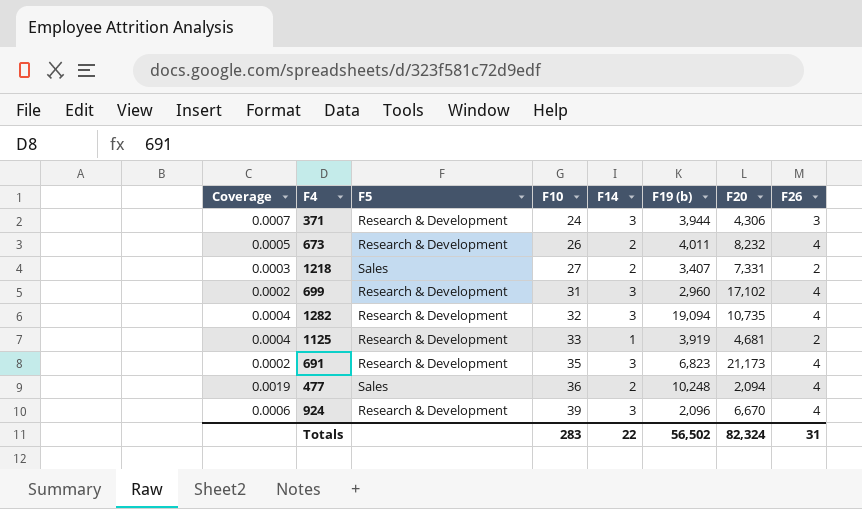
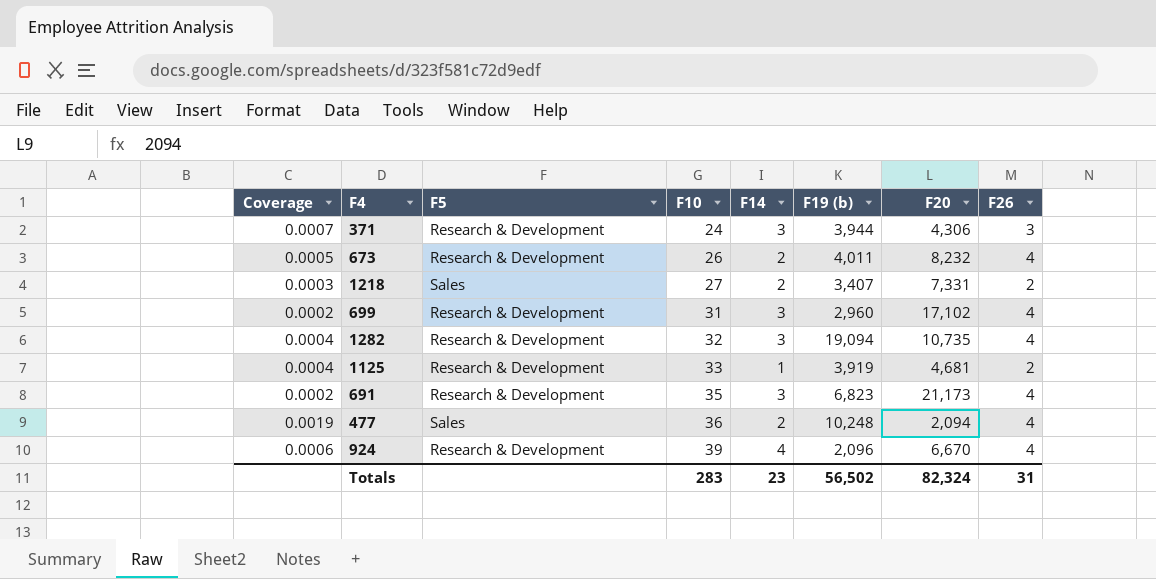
924 | F14: 3 -> 4
Totals | F14: 22 -> 23

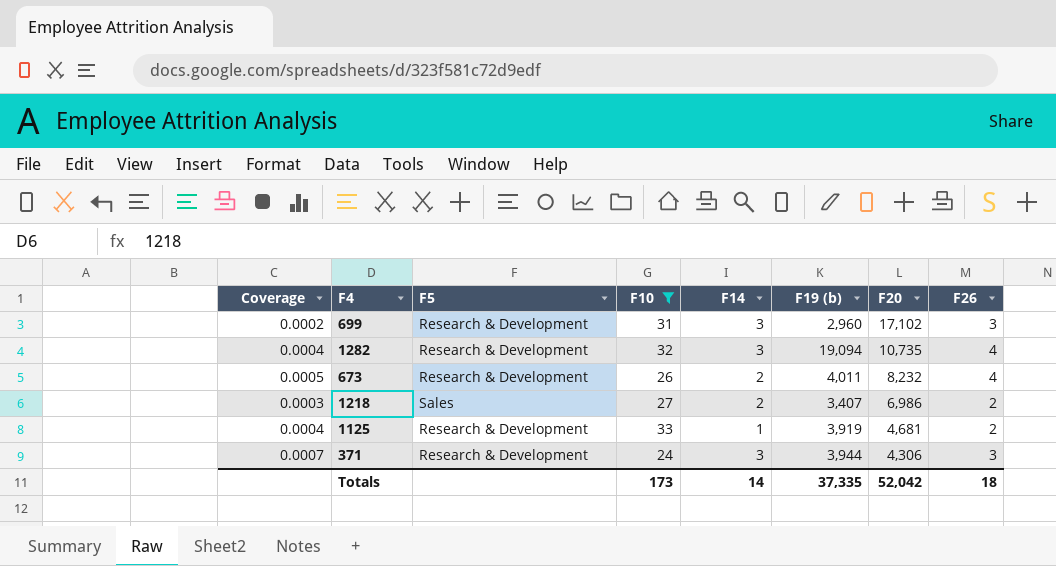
filter: none -> F10 <= 33
row order: F10 ascending -> F20 descending
699 | F26: 4 -> 3
1218 | F20: 7,331 -> 6,986
Totals | F10: 283 -> 173
Totals | F14: 23 -> 14
Totals | F19 (b): 56,502 -> 37,335
Totals | F20: 82,324 -> 52,042
Totals | F26: 31 -> 18

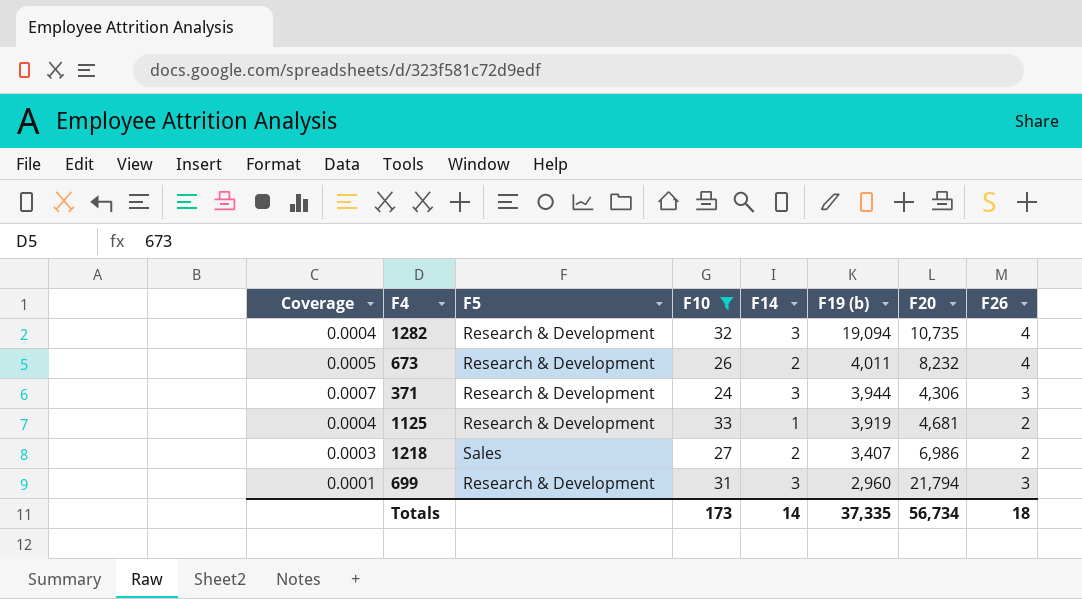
row order: F20 descending -> F19 (b) descending
699 | Coverage: 0.0002 -> 0.0001
699 | F20: 17,102 -> 21,794
Totals | F20: 52,042 -> 56,734

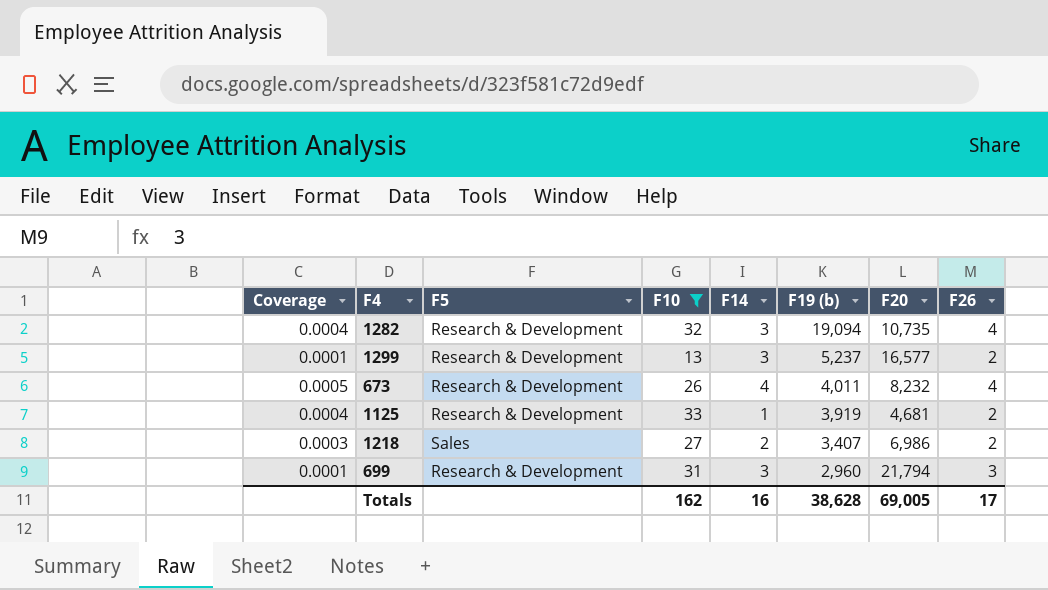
row 371: 0.0007 | Research & Development | 24 | 3 | 3,944 | 4,306 | 3 -> none
row 1299: none -> 0.0001 | Research & Development | 13 | 3 | 5,237 | 16,577 | 2
673 | F14: 2 -> 4
Totals | F10: 173 -> 162
Totals | F14: 14 -> 16
Totals | F19 (b): 37,335 -> 38,628
Totals | F20: 56,734 -> 69,005
Totals | F26: 18 -> 17

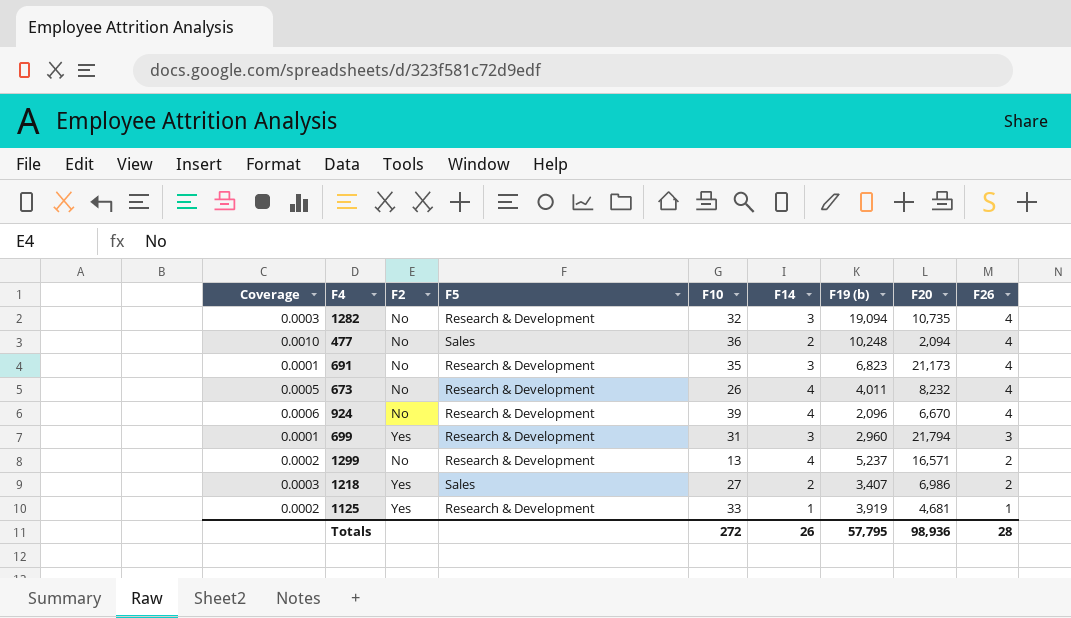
filter: F10 <= 33 -> none
row order: F19 (b) descending -> F26 descending
column Coverage | formula: [F26] / [F20] -> [F14] / [F20]
column F2 | position: none -> 3
1299 | F14: 3 -> 4
1299 | F20: 16,577 -> 16,571
1125 | F26: 2 -> 1
Totals | F10: 162 -> 272
Totals | F14: 16 -> 26
Totals | F19 (b): 38,628 -> 57,795
Totals | F20: 69,005 -> 98,936
Totals | F26: 17 -> 28

